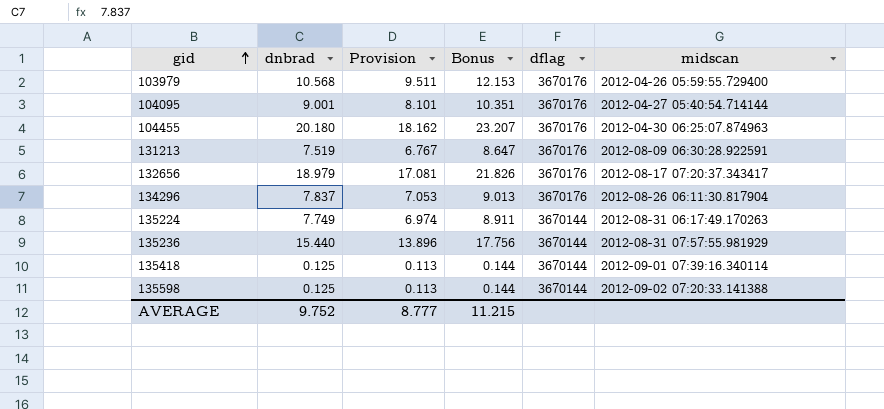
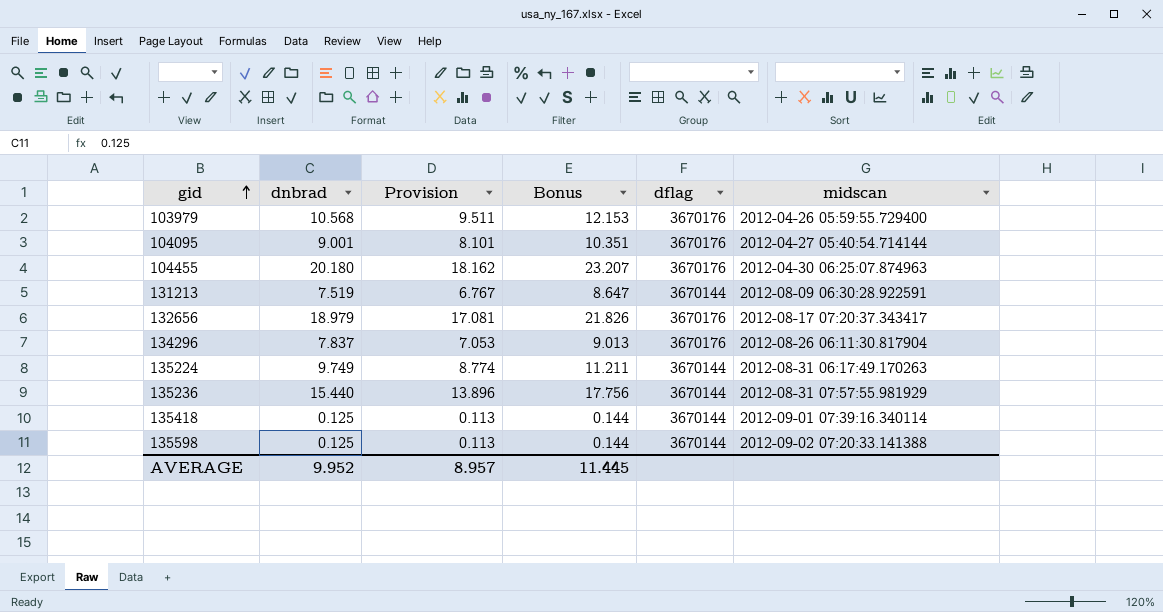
131213 | dflag: 3670176 -> 3670144
135224 | dnbrad: 7.749 -> 9.749
135224 | Provision: 6.974 -> 8.774
135224 | Bonus: 8.911 -> 11.211
AVERAGE | dnbrad: 9.752 -> 9.952
AVERAGE | Provision: 8.777 -> 8.957
AVERAGE | Bonus: 11.215 -> 11.445

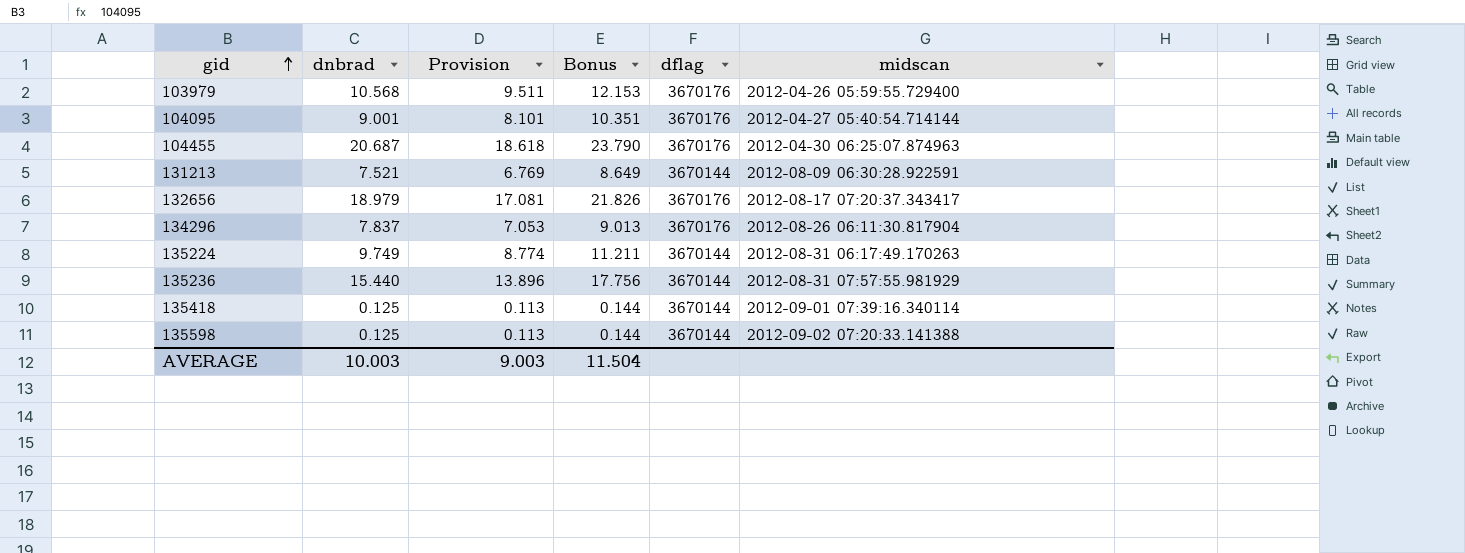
104455 | dnbrad: 20.180 -> 20.687
104455 | Provision: 18.162 -> 18.618
104455 | Bonus: 23.207 -> 23.790
131213 | dnbrad: 7.519 -> 7.521
131213 | Provision: 6.767 -> 6.769
131213 | Bonus: 8.647 -> 8.649
AVERAGE | dnbrad: 9.952 -> 10.003
AVERAGE | Provision: 8.957 -> 9.003
AVERAGE | Bonus: 11.445 -> 11.504

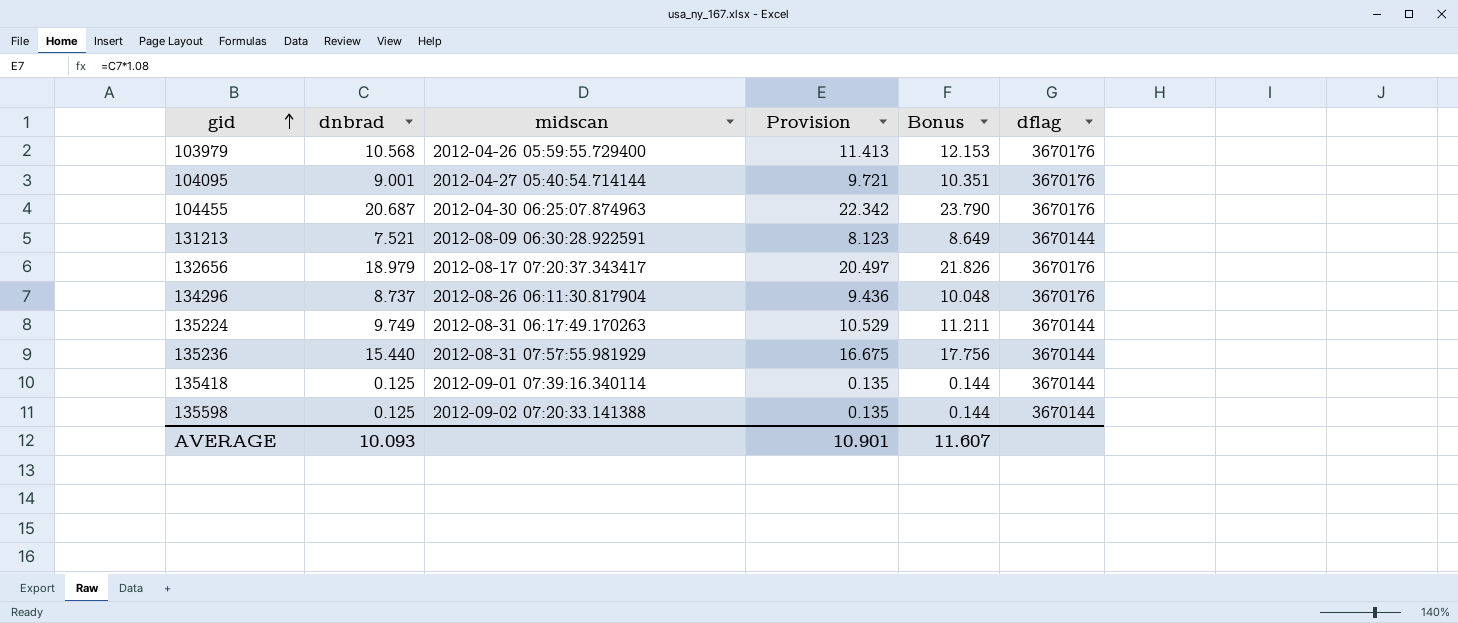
column midscan | position: 6 -> 3
column Provision | formula: [dnbrad] * 0.9 -> [dnbrad] * 1.08
134296 | dnbrad: 7.837 -> 8.737
134296 | Bonus: 9.013 -> 10.048
AVERAGE | dnbrad: 10.003 -> 10.093
AVERAGE | Provision: 9.003 -> 10.901
AVERAGE | Bonus: 11.504 -> 11.607

